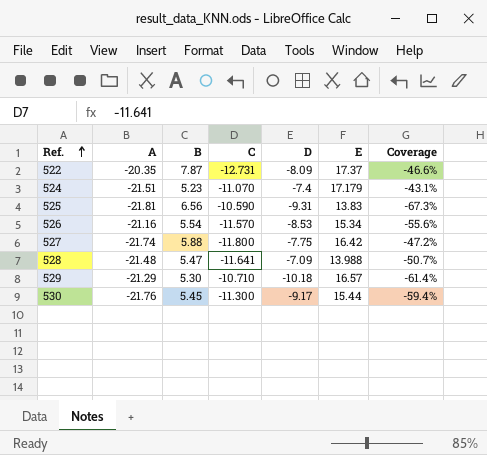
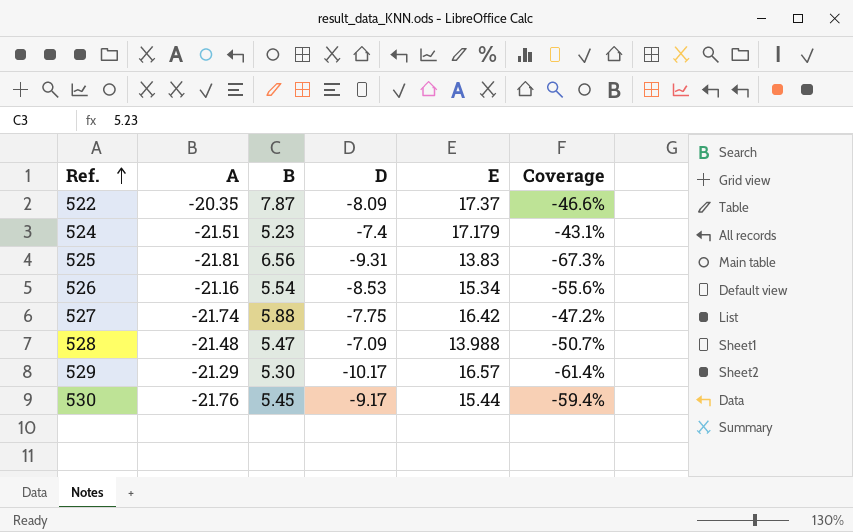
column C | position: 4 -> none
529 | D: -10.18 -> -10.17

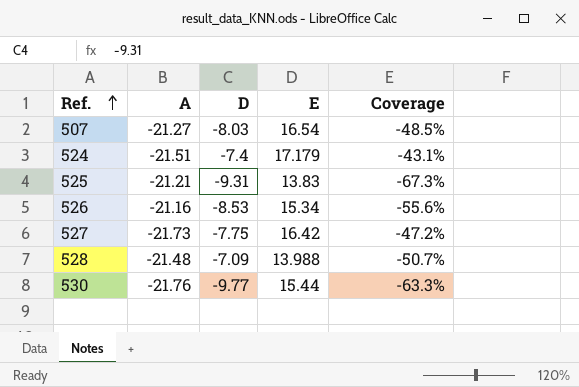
column B | position: 3 -> none
row 522: -20.35 | 7.87 | -8.09 | 17.37 | -46.6% -> none
row 529: -21.29 | 5.30 | -10.17 | 16.57 | -61.4% -> none
row 507: none -> -21.27 | -8.03 | 16.54 | -48.5%
525 | A: -21.81 -> -21.21
527 | A: -21.74 -> -21.73
530 | D: -9.17 -> -9.77
530 | Coverage: -59.4% -> -63.3%

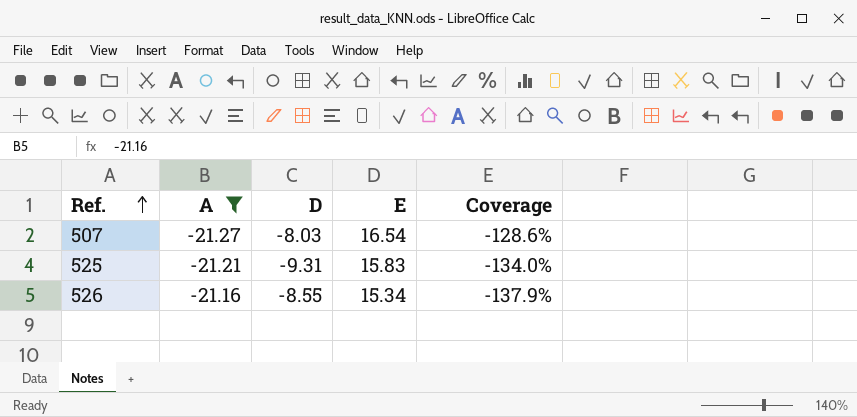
filter: none -> A >= -21.27
column Coverage | formula: [D] / [E] -> [A] / [E]
525 | E: 13.83 -> 15.83
526 | D: -8.53 -> -8.55

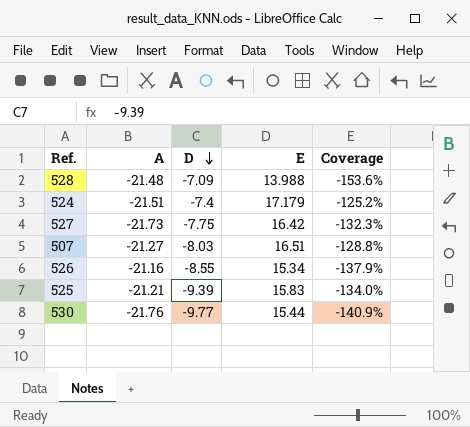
filter: A >= -21.27 -> none
row order: Ref. ascending -> D descending
507 | E: 16.54 -> 16.51
507 | Coverage: -128.6% -> -128.8%
525 | D: -9.31 -> -9.39

